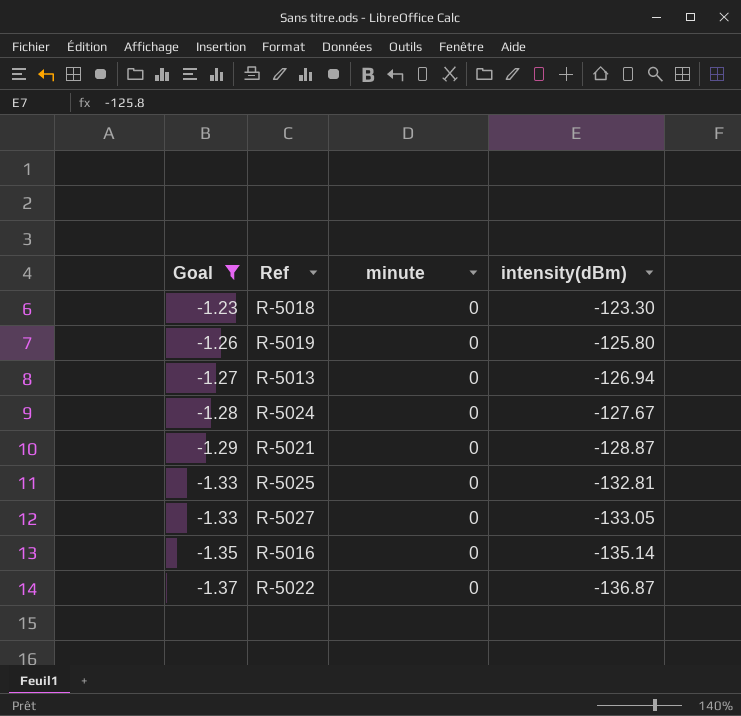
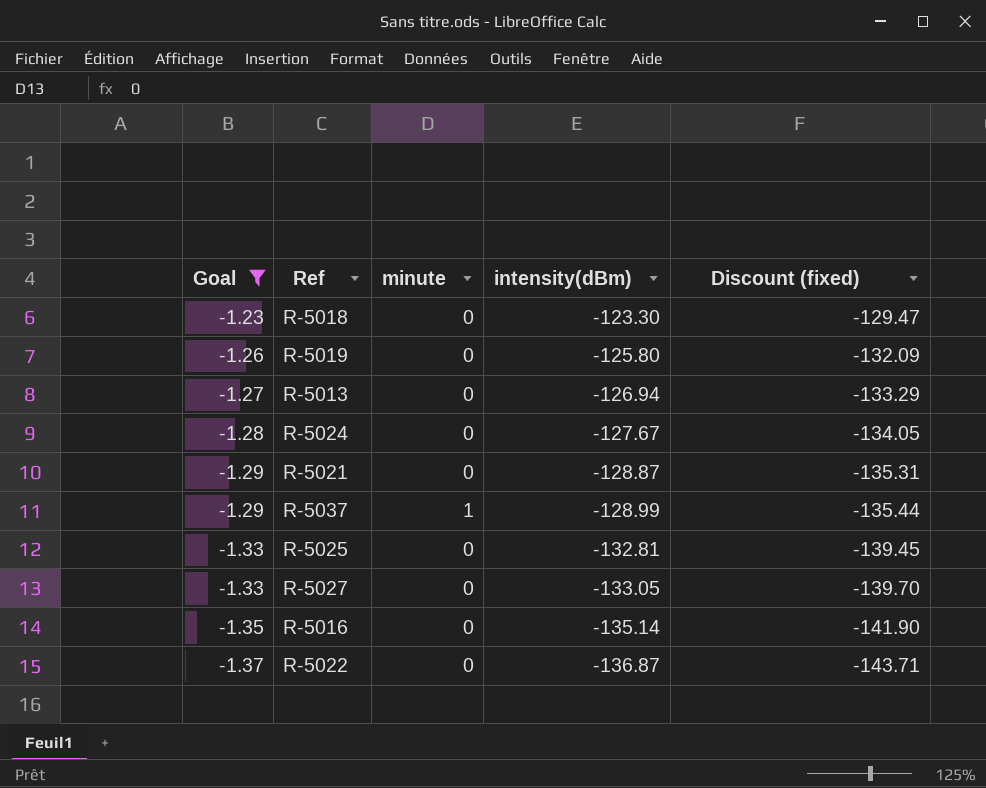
column Discount (fixed) | formula: none -> [intensity(dBm)] * 1.05
row R-5037: none -> -1.29 | 1 | -128.99 | -135.44

